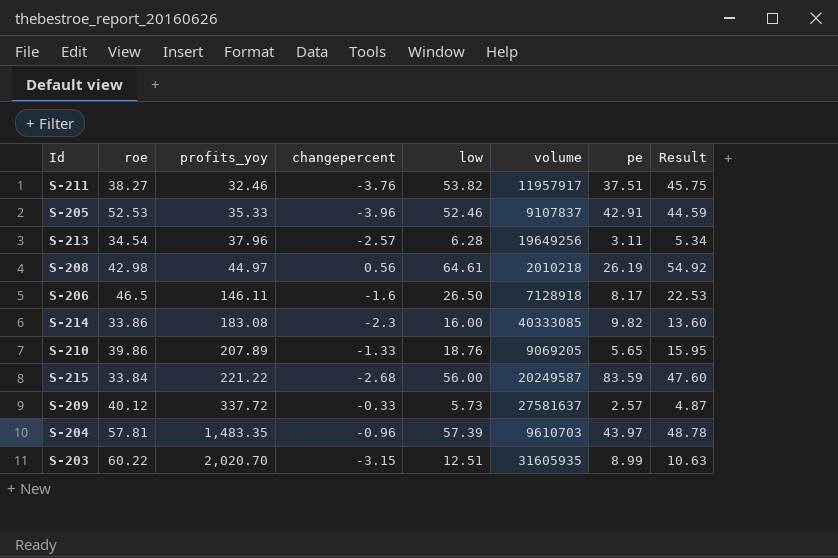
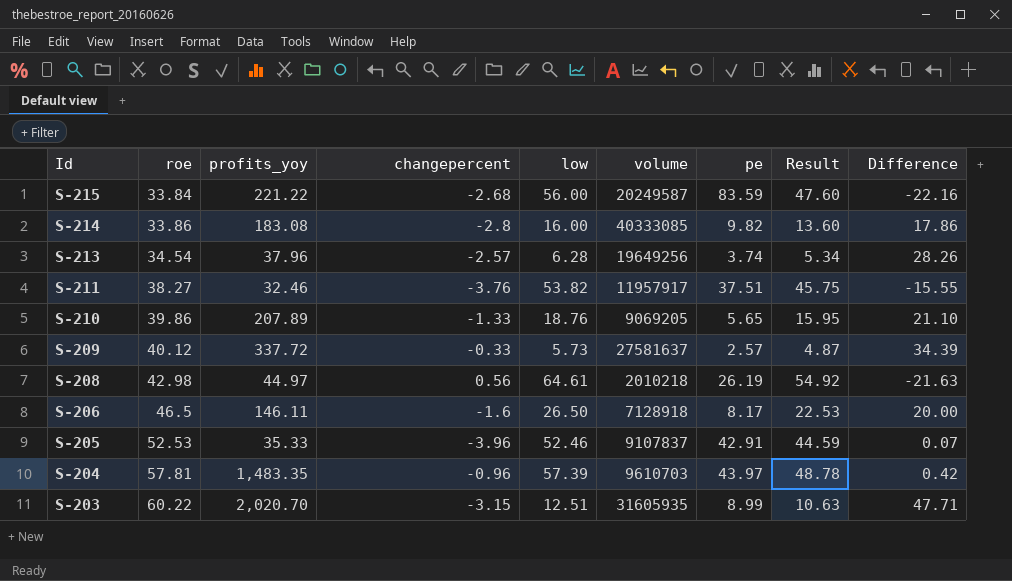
row order: profits_yoy ascending -> Id descending
column Difference | formula: none -> [roe] - [low]
S-214 | changepercent: -2.3 -> -2.8
S-213 | pe: 3.11 -> 3.74

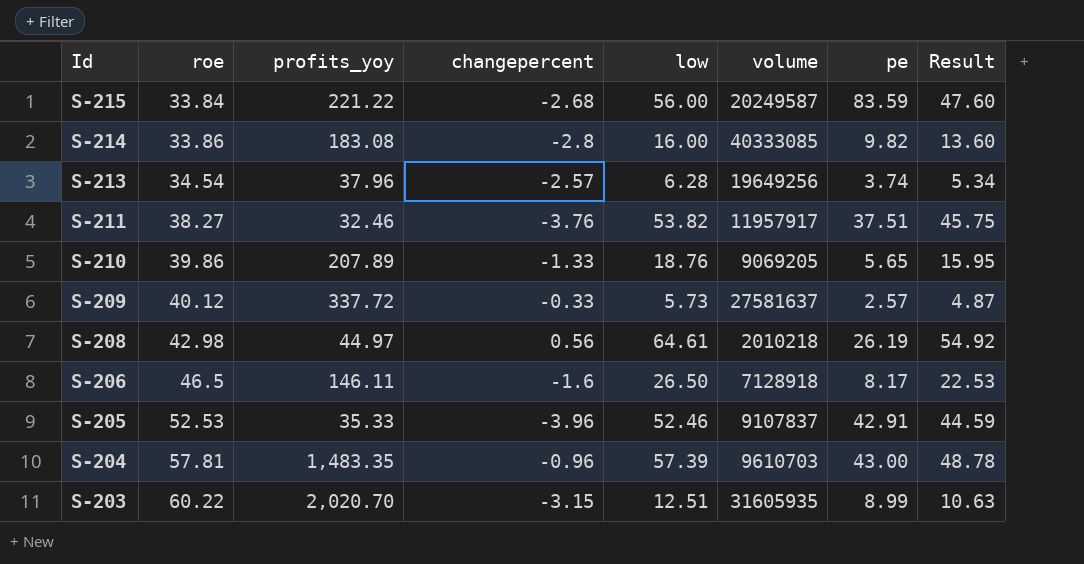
column Difference | formula: [roe] - [low] -> none
S-204 | pe: 43.97 -> 43.00

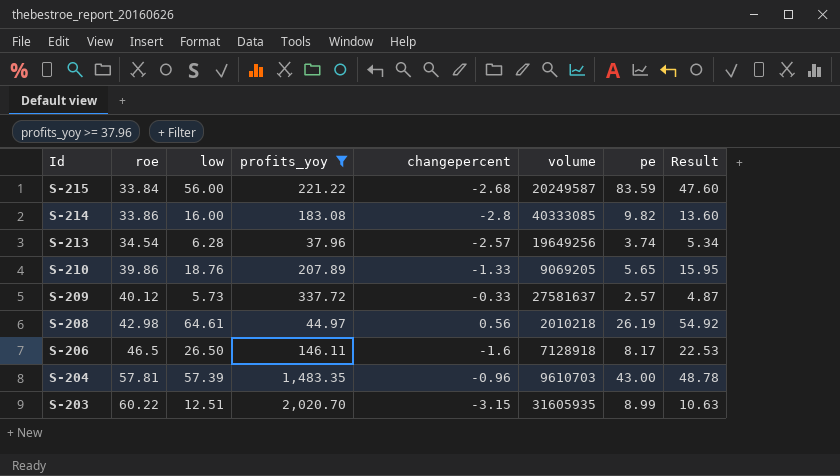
filter: none -> profits_yoy >= 37.96
column low | position: 5 -> 3

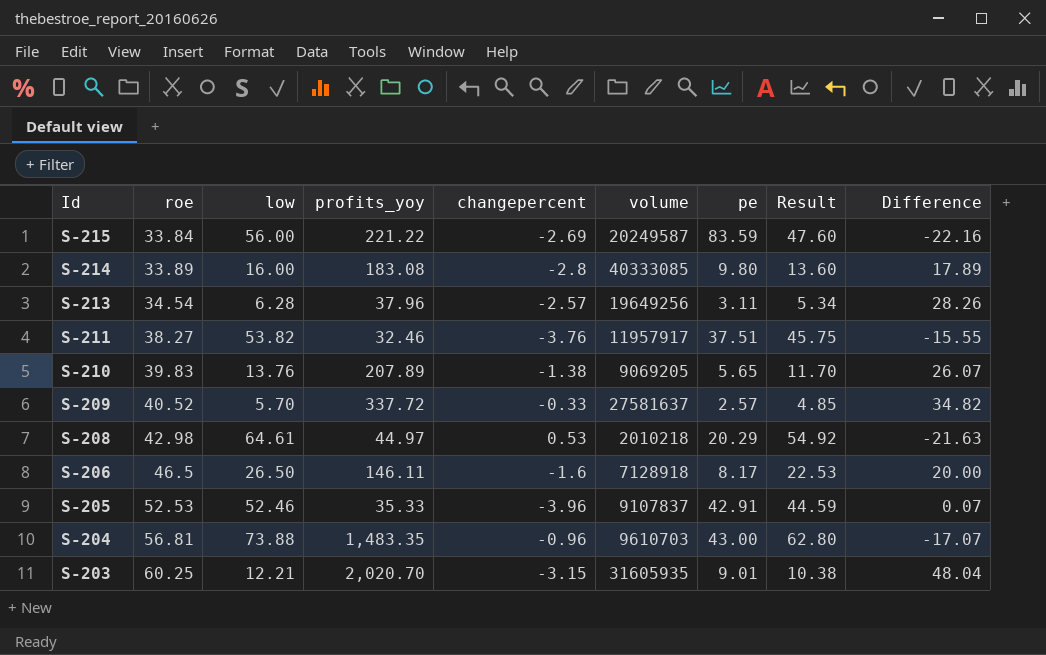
filter: profits_yoy >= 37.96 -> none
column Difference | formula: none -> [roe] - [low]
S-215 | changepercent: -2.68 -> -2.69
S-214 | roe: 33.86 -> 33.89
S-214 | pe: 9.82 -> 9.80
S-213 | pe: 3.74 -> 3.11
S-210 | roe: 39.86 -> 39.83
S-210 | low: 18.76 -> 13.76
S-210 | changepercent: -1.33 -> -1.38
S-210 | Result: 15.95 -> 11.70
S-209 | roe: 40.12 -> 40.52
S-209 | low: 5.73 -> 5.70
S-209 | Result: 4.87 -> 4.85
S-208 | changepercent: 0.56 -> 0.53
S-208 | pe: 26.19 -> 20.29
S-204 | roe: 57.81 -> 56.81
S-204 | low: 57.39 -> 73.88
S-204 | Result: 48.78 -> 62.80
S-203 | roe: 60.22 -> 60.25
S-203 | low: 12.51 -> 12.21
S-203 | pe: 8.99 -> 9.01
S-203 | Result: 10.63 -> 10.38

